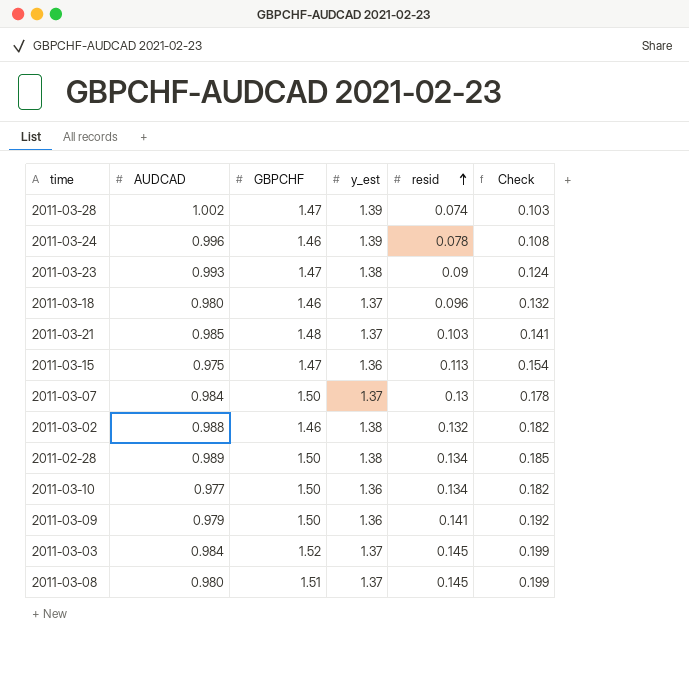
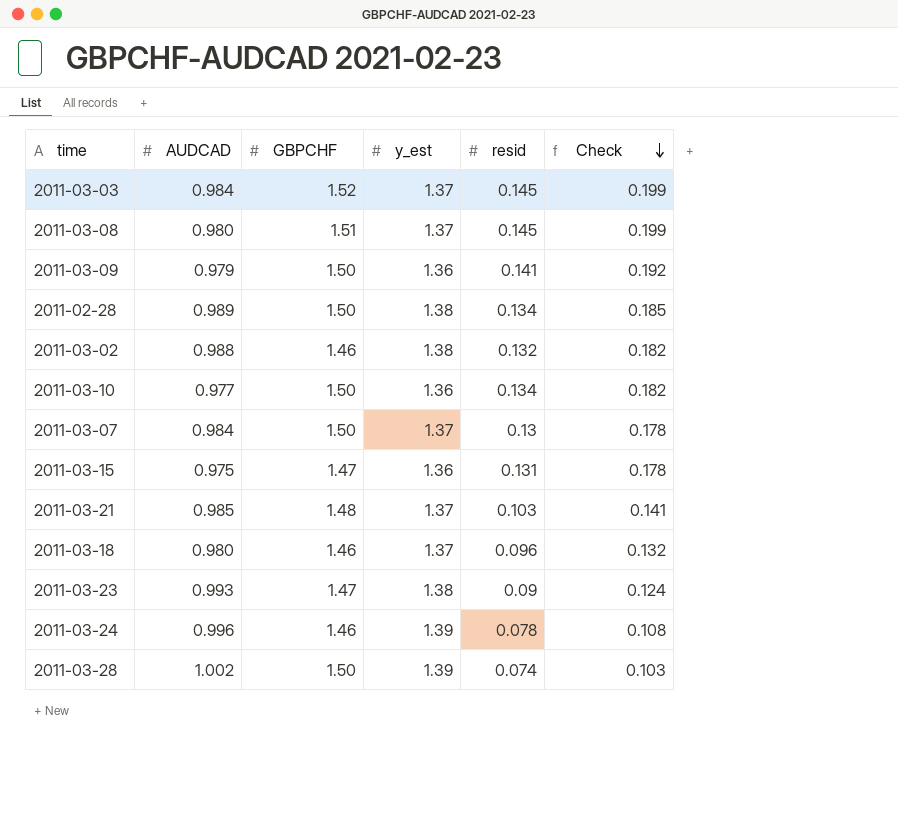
row order: resid ascending -> Check descending
2011-03-15 | resid: 0.113 -> 0.131
2011-03-15 | Check: 0.154 -> 0.178
2011-03-28 | GBPCHF: 1.47 -> 1.50

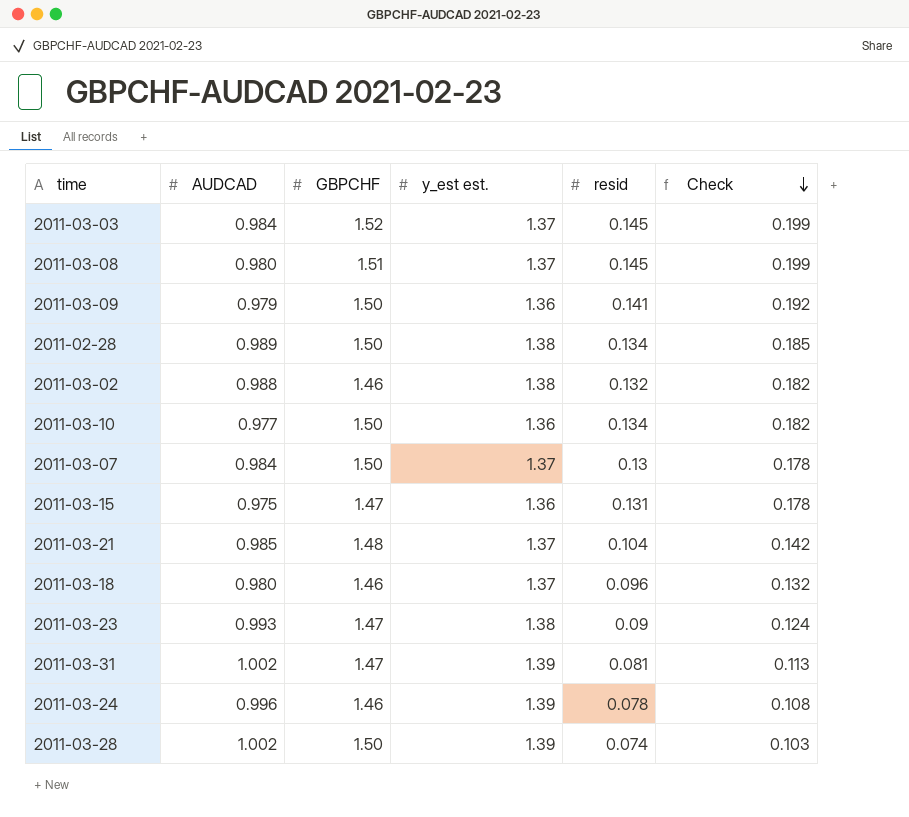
column name: y_est -> y_est est.
2011-03-21 | resid: 0.103 -> 0.104
2011-03-21 | Check: 0.141 -> 0.142
row 2011-03-31: none -> 1.002 | 1.47 | 1.39 | 0.081 | 0.113

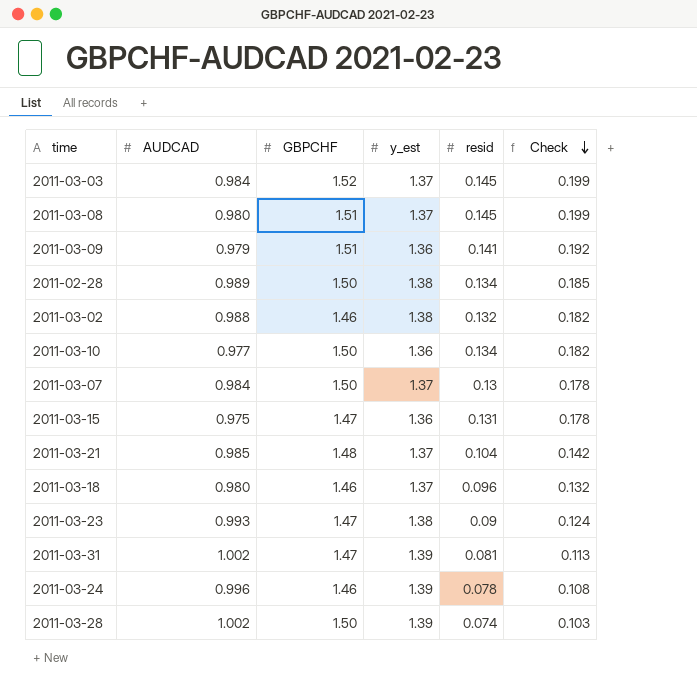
column name: y_est est. -> y_est
2011-03-09 | GBPCHF: 1.50 -> 1.51

